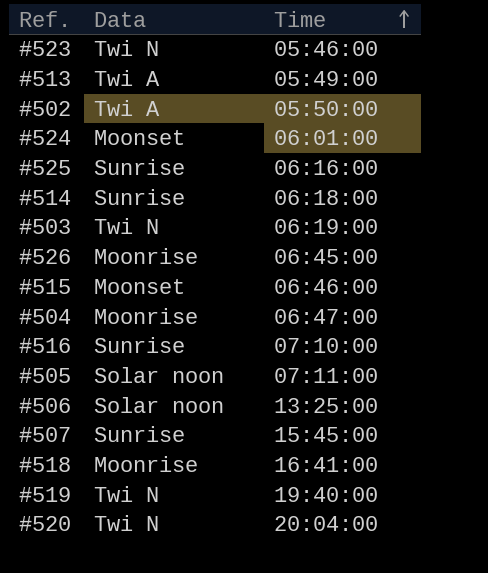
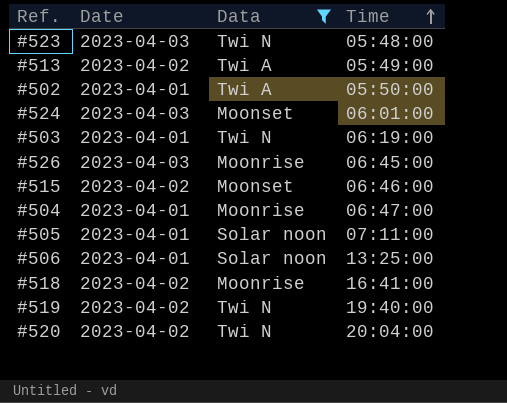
filter: none -> Data != Sunrise
column Date | position: none -> 2
#523 | Time: 05:46:00 -> 05:48:00

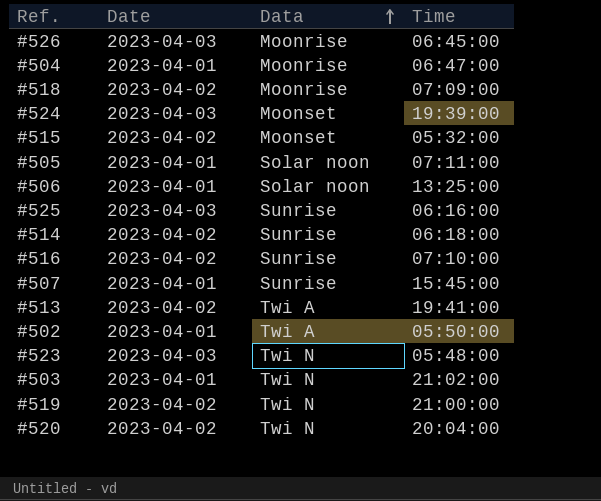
filter: Data != Sunrise -> none
row order: Time ascending -> Data ascending
#518 | Time: 16:41:00 -> 07:09:00
#524 | Time: 06:01:00 -> 19:39:00
#515 | Time: 06:46:00 -> 05:32:00
#513 | Time: 05:49:00 -> 19:41:00
#503 | Time: 06:19:00 -> 21:02:00
#519 | Time: 19:40:00 -> 21:00:00

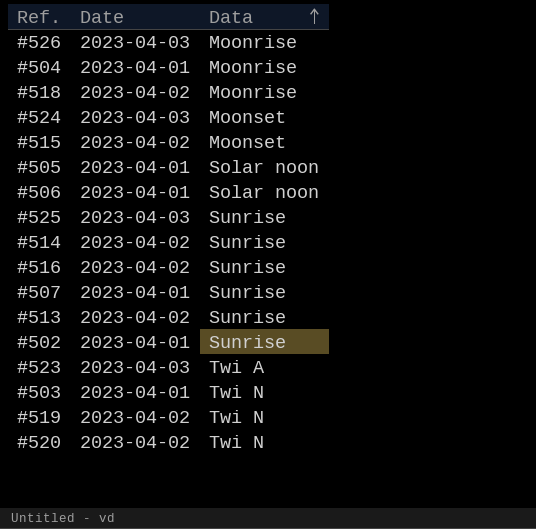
column Time | position: 4 -> none
#513 | Data: Twi A -> Sunrise
#502 | Data: Twi A -> Sunrise
#523 | Data: Twi N -> Twi A

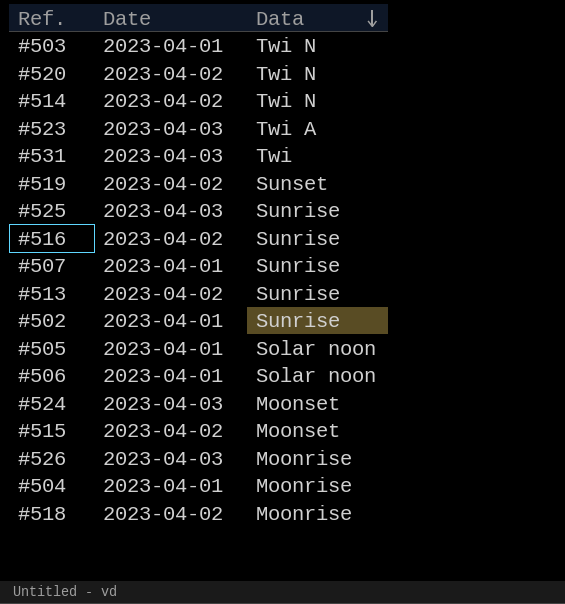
row order: Data ascending -> Data descending
#514 | Data: Sunrise -> Twi N
row #531: none -> 2023-04-03 | Twi
#519 | Data: Twi N -> Sunset

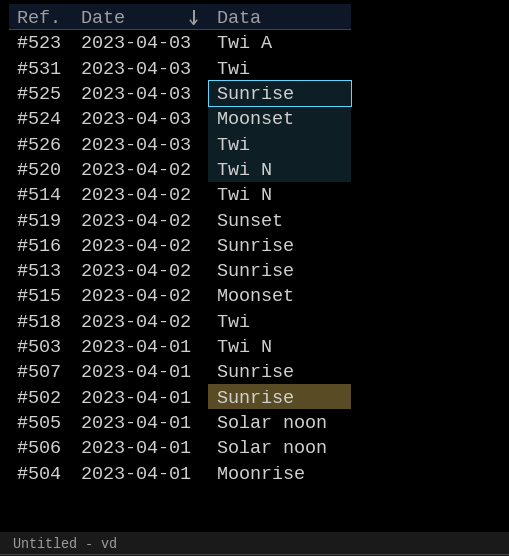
row order: Data descending -> Date descending
#526 | Data: Moonrise -> Twi
#518 | Data: Moonrise -> Twi

